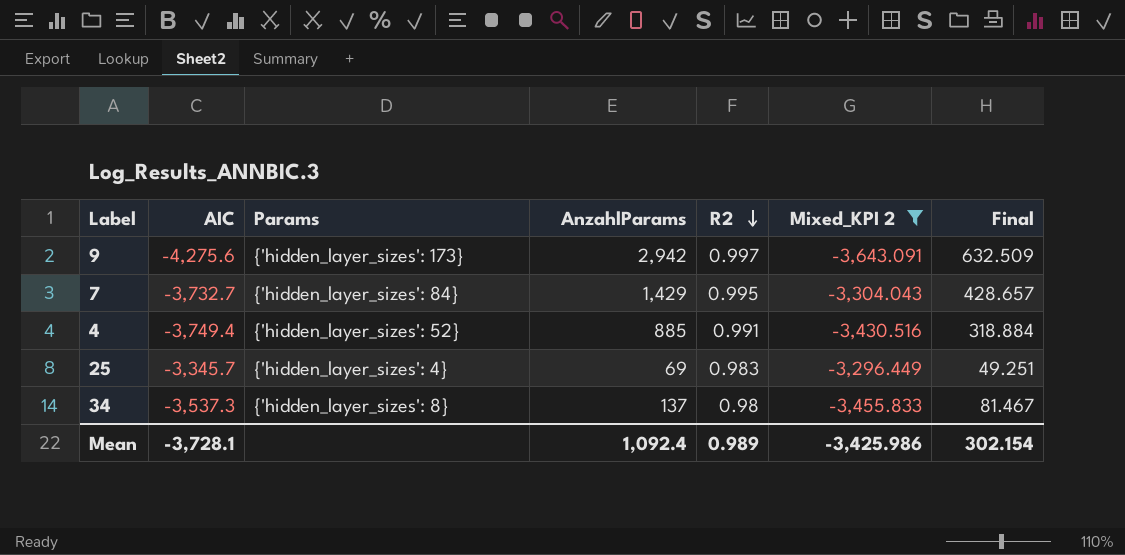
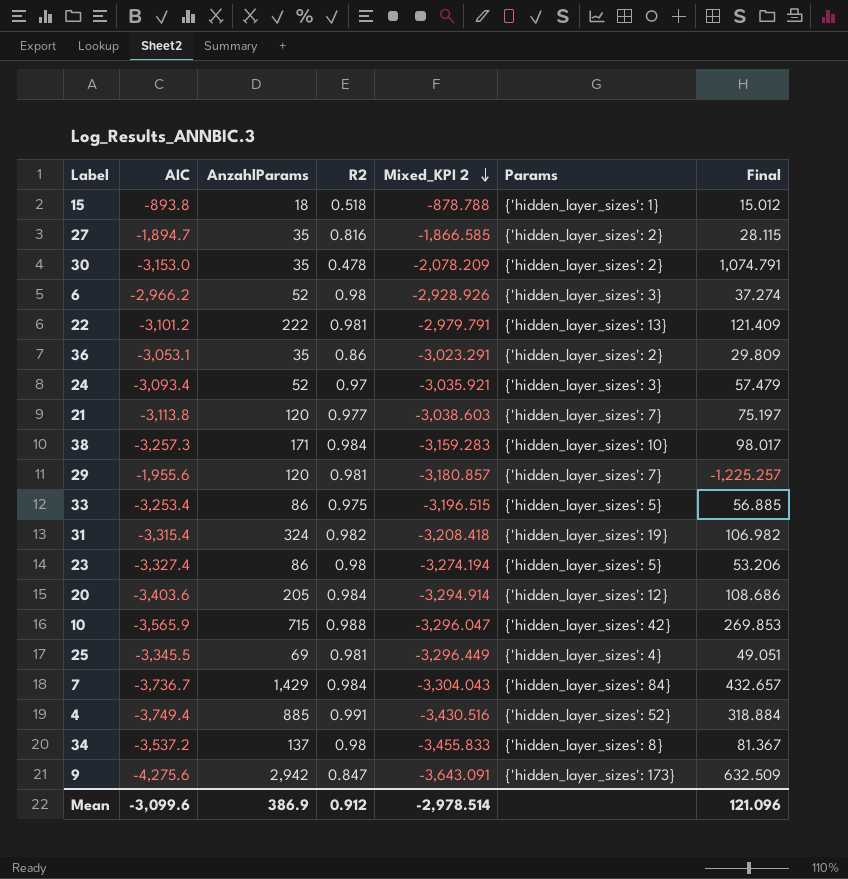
filter: Mixed_KPI 2 <= -3,296.449 -> none
row order: R2 descending -> Mixed_KPI 2 descending
column Params | position: 3 -> 6
25 | AIC: -3,345.7 -> -3,345.5
25 | R2: 0.983 -> 0.981
25 | Final: 49.251 -> 49.051
7 | AIC: -3,732.7 -> -3,736.7
7 | R2: 0.995 -> 0.984
7 | Final: 428.657 -> 432.657
34 | AIC: -3,537.3 -> -3,537.2
34 | Final: 81.467 -> 81.367
9 | R2: 0.997 -> 0.847
Mean | AIC: -3,728.1 -> -3,099.6
Mean | AnzahlParams: 1,092.4 -> 386.9
Mean | R2: 0.989 -> 0.912
Mean | Mixed_KPI 2: -3,425.986 -> -2,978.514
Mean | Final: 302.154 -> 121.096

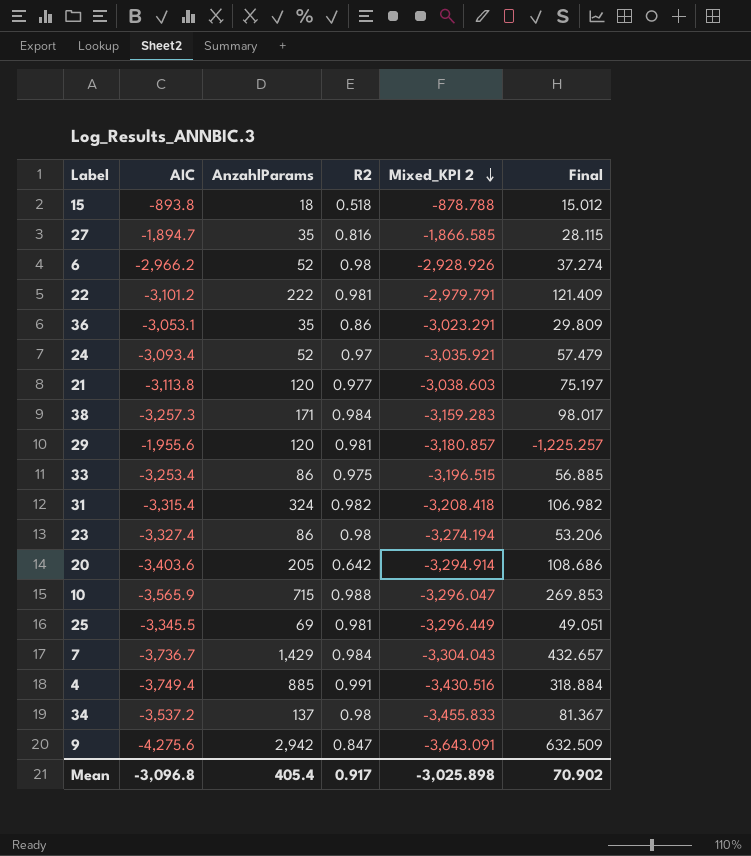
column Params | position: 6 -> none
row 30: -3,153.0 | 35 | 0.478 | -2,078.209 | {'hidden_layer_sizes': 2} | 1,074.791 -> none
20 | R2: 0.984 -> 0.642
Mean | AIC: -3,099.6 -> -3,096.8
Mean | AnzahlParams: 386.9 -> 405.4
Mean | R2: 0.912 -> 0.917
Mean | Mixed_KPI 2: -2,978.514 -> -3,025.898
Mean | Final: 121.096 -> 70.902

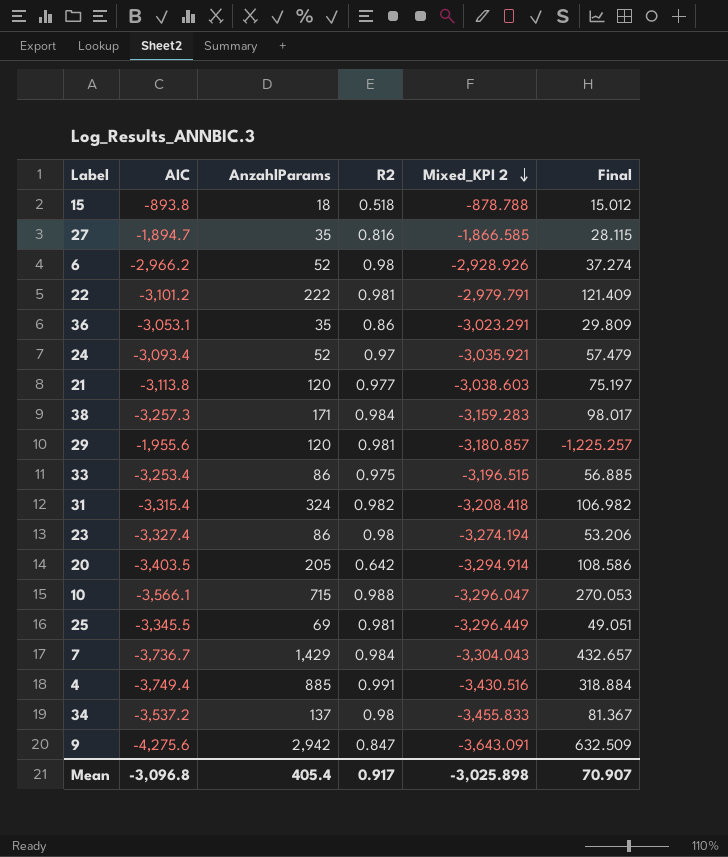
20 | AIC: -3,403.6 -> -3,403.5
20 | Final: 108.686 -> 108.586
10 | AIC: -3,565.9 -> -3,566.1
10 | Final: 269.853 -> 270.053
Mean | Final: 70.902 -> 70.907

